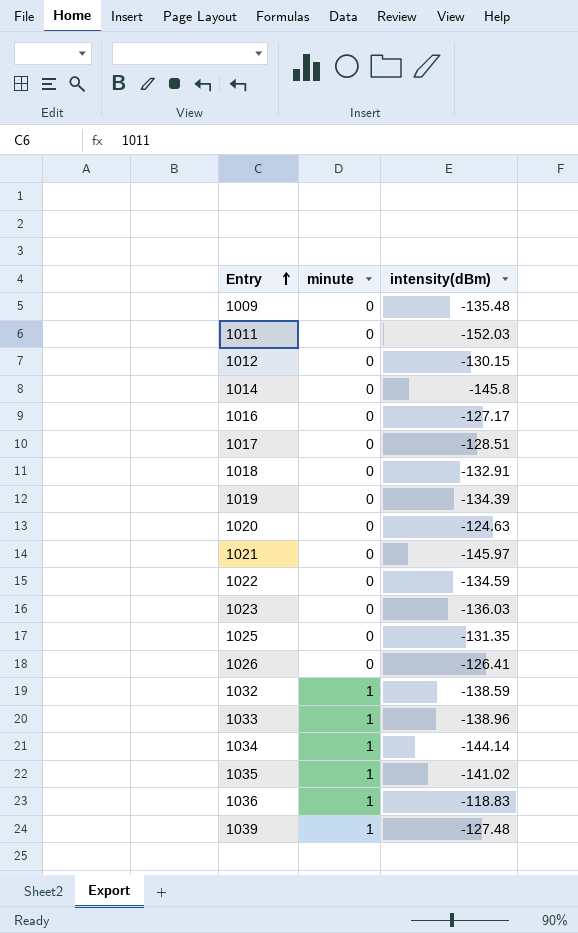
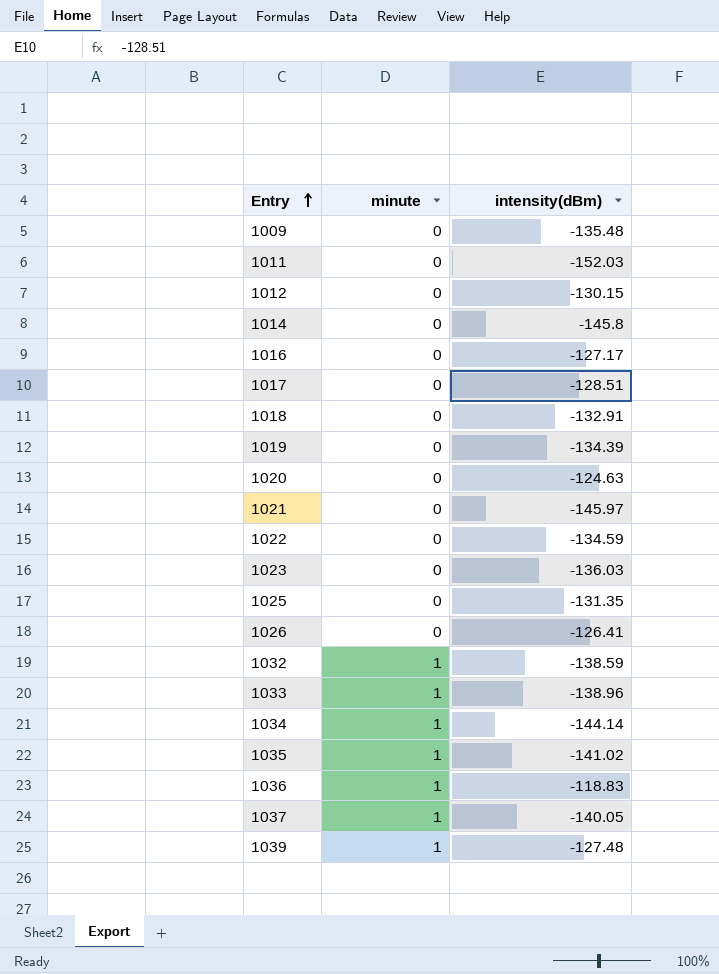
row 1037: none -> 1 | -140.05

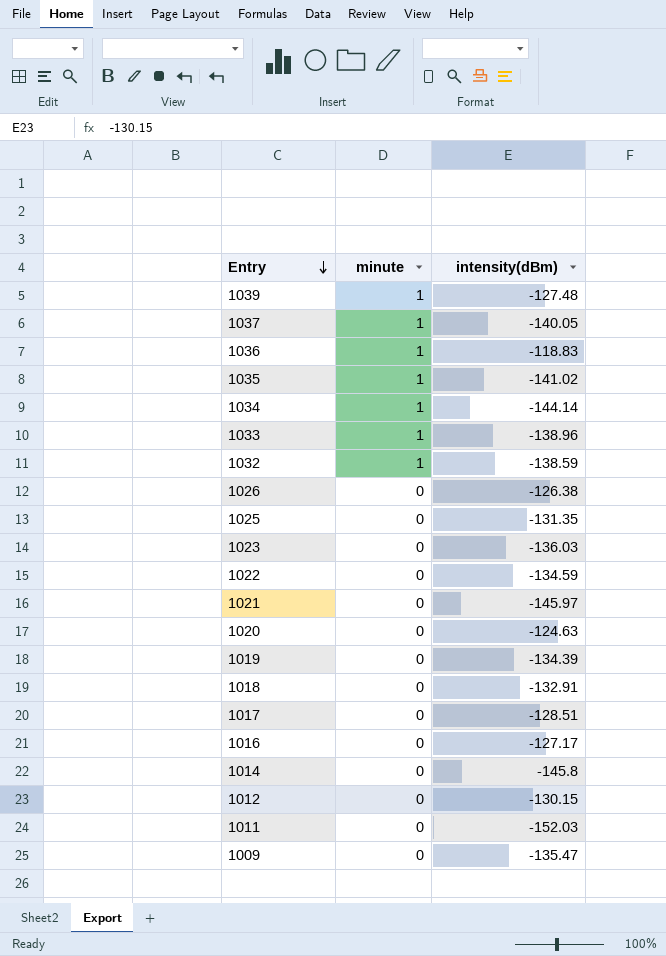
row order: Entry ascending -> Entry descending
1026 | intensity(dBm): -126.41 -> -126.38
1009 | intensity(dBm): -135.48 -> -135.47

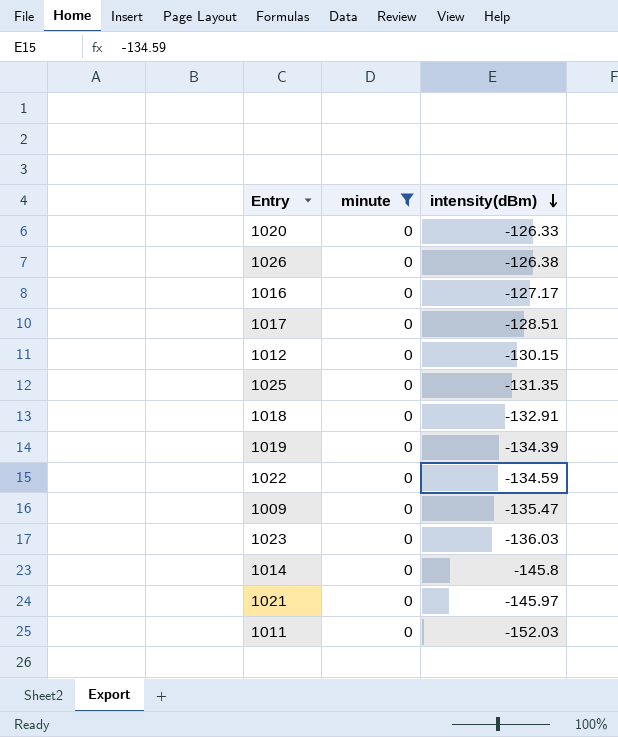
filter: none -> minute = 0
row order: Entry descending -> intensity(dBm) descending
1020 | intensity(dBm): -124.63 -> -126.33

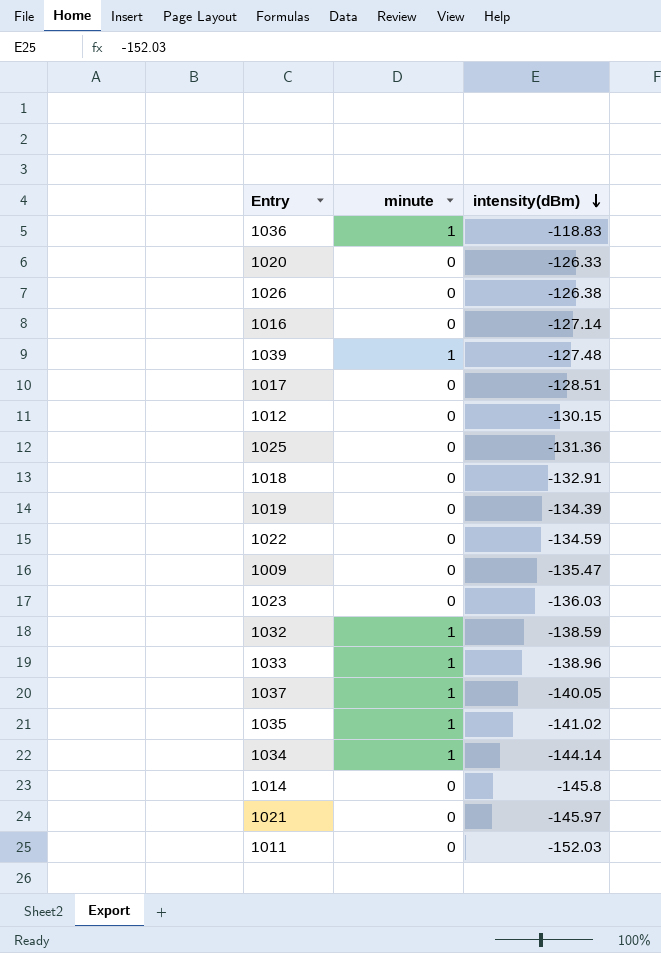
filter: minute = 0 -> none
1016 | intensity(dBm): -127.17 -> -127.14
1025 | intensity(dBm): -131.35 -> -131.36

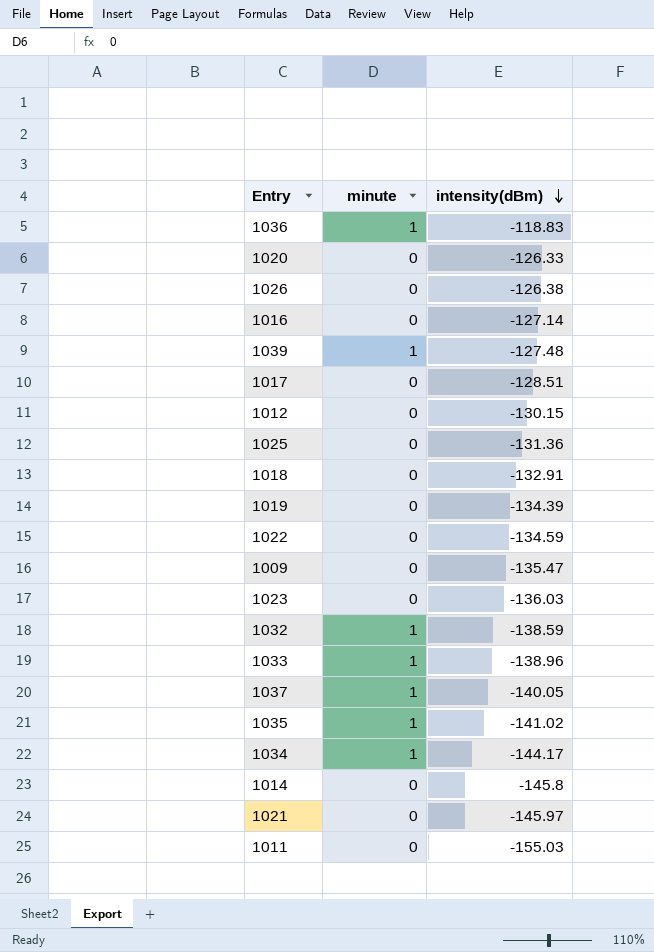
1034 | intensity(dBm): -144.14 -> -144.17
1011 | intensity(dBm): -152.03 -> -155.03

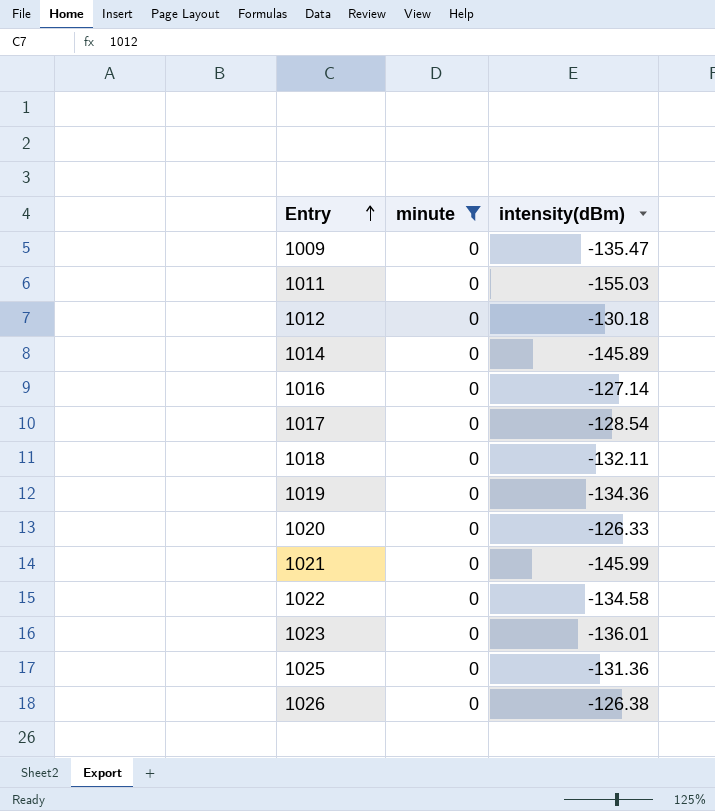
filter: none -> minute = 0
row order: intensity(dBm) descending -> Entry ascending
1012 | intensity(dBm): -130.15 -> -130.18
1014 | intensity(dBm): -145.8 -> -145.89
1017 | intensity(dBm): -128.51 -> -128.54
1018 | intensity(dBm): -132.91 -> -132.11
1019 | intensity(dBm): -134.39 -> -134.36
1021 | intensity(dBm): -145.97 -> -145.99
1022 | intensity(dBm): -134.59 -> -134.58
1023 | intensity(dBm): -136.03 -> -136.01

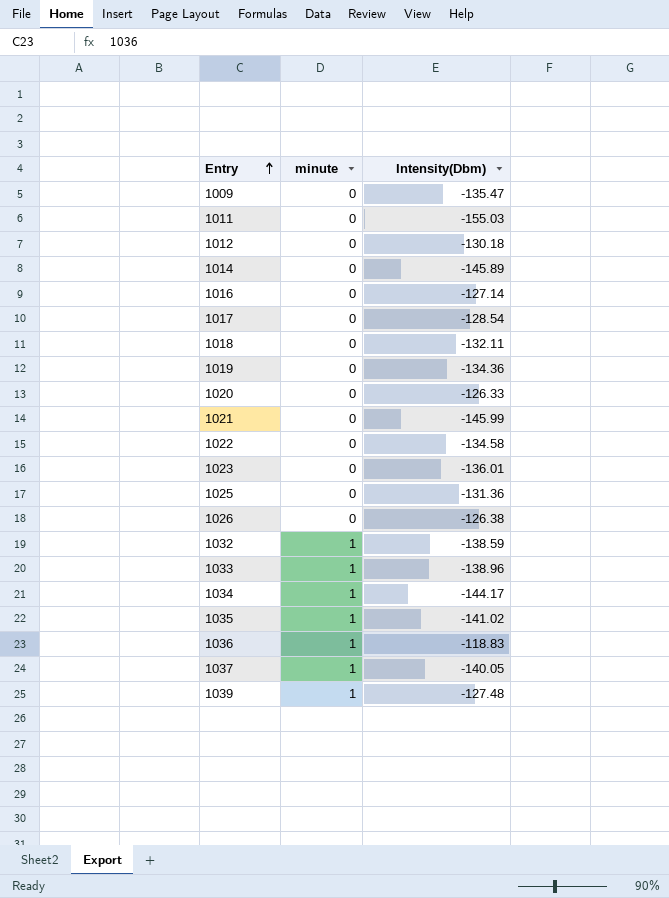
filter: minute = 0 -> none
column name: intensity(dBm) -> Intensity(Dbm)

